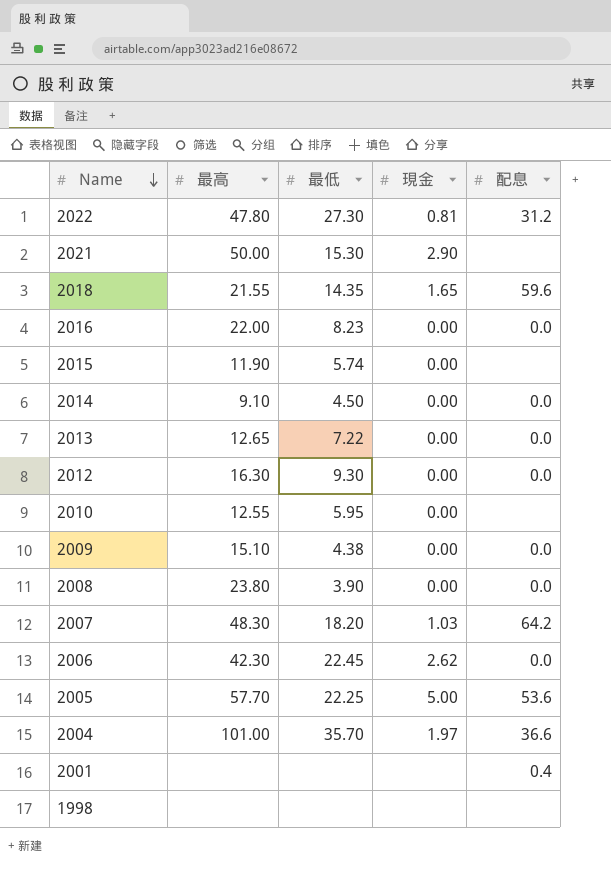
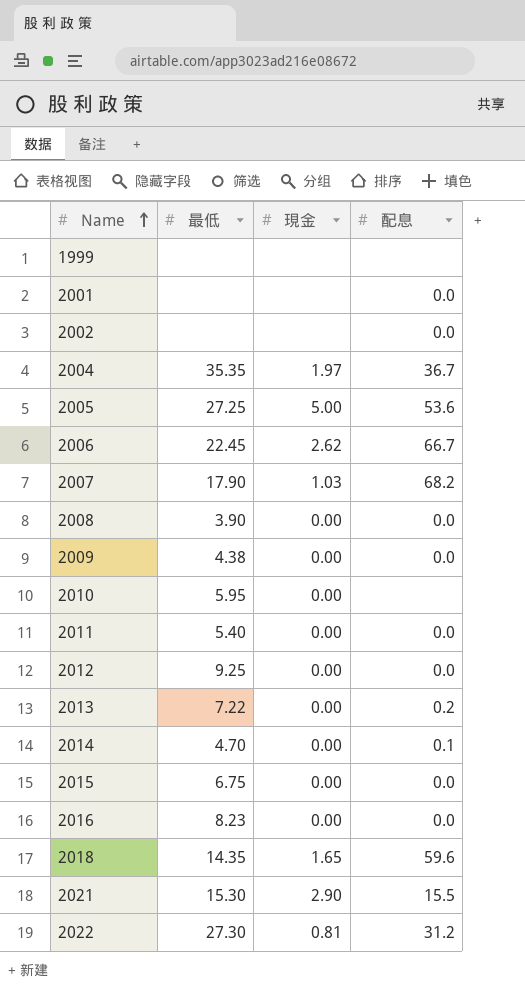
row order: Name descending -> Name ascending
column 最高 | position: 2 -> none
row 1998: none | none | none | none -> none
row 1999: none -> none | none | none
2001 | 配息: 0.4 -> 0.0
row 2002: none -> none | none | 0.0
2004 | 最低: 35.70 -> 35.35
2004 | 配息: 36.6 -> 36.7
2005 | 最低: 22.25 -> 27.25
2006 | 配息: 0.0 -> 66.7
2007 | 最低: 18.20 -> 17.90
2007 | 配息: 64.2 -> 68.2
row 2011: none -> 5.40 | 0.00 | 0.0
2012 | 最低: 9.30 -> 9.25
2013 | 配息: 0.0 -> 0.2
2014 | 最低: 4.50 -> 4.70
2014 | 配息: 0.0 -> 0.1
2015 | 最低: 5.74 -> 6.75
2015 | 配息: none -> 0.0
2021 | 配息: none -> 15.5

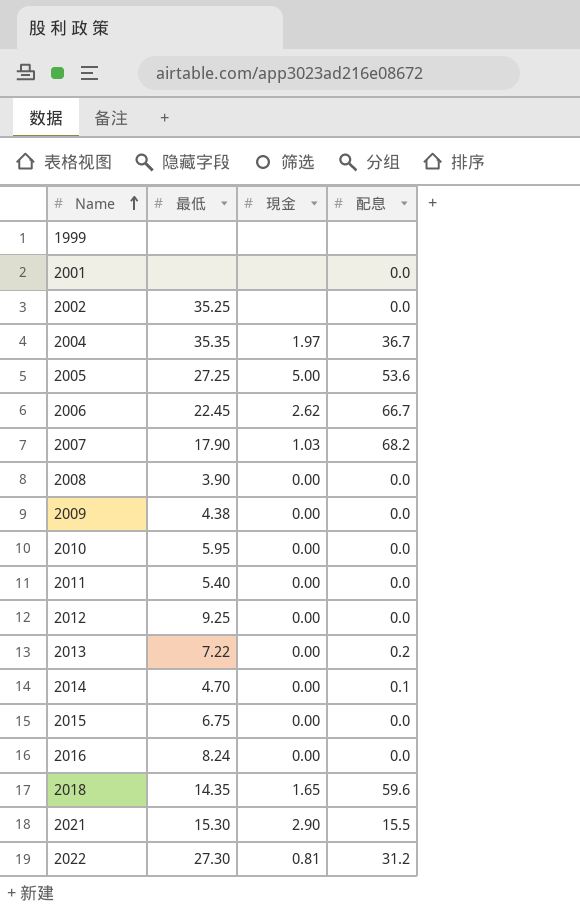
2002 | 最低: none -> 35.25
2010 | 配息: none -> 0.0
2016 | 最低: 8.23 -> 8.24

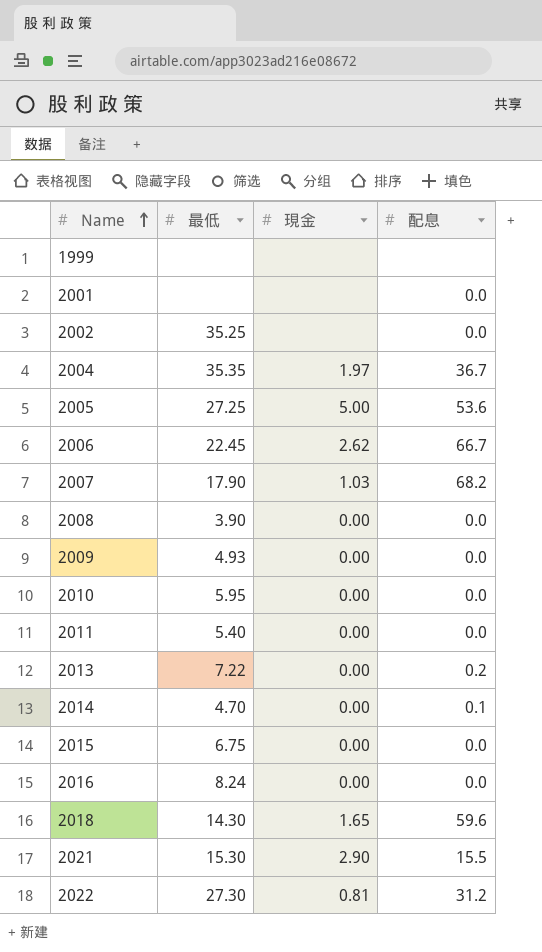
row 2012: 9.25 | 0.00 | 0.0 -> none
2009 | 最低: 4.38 -> 4.93
2018 | 最低: 14.35 -> 14.30

